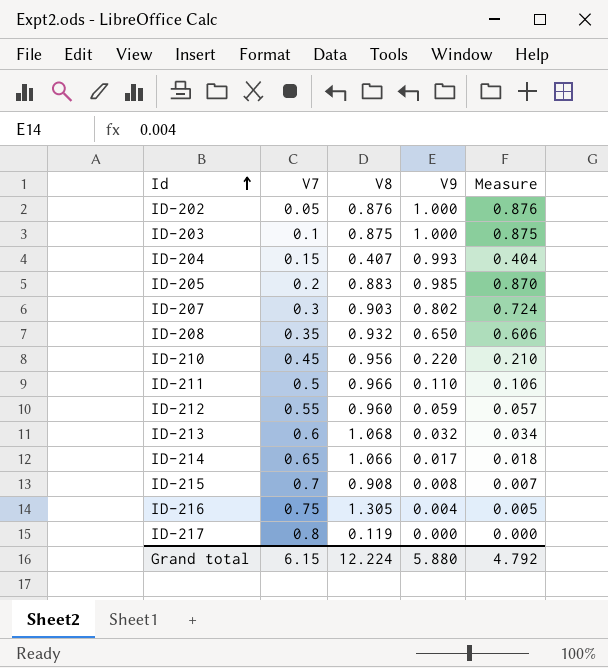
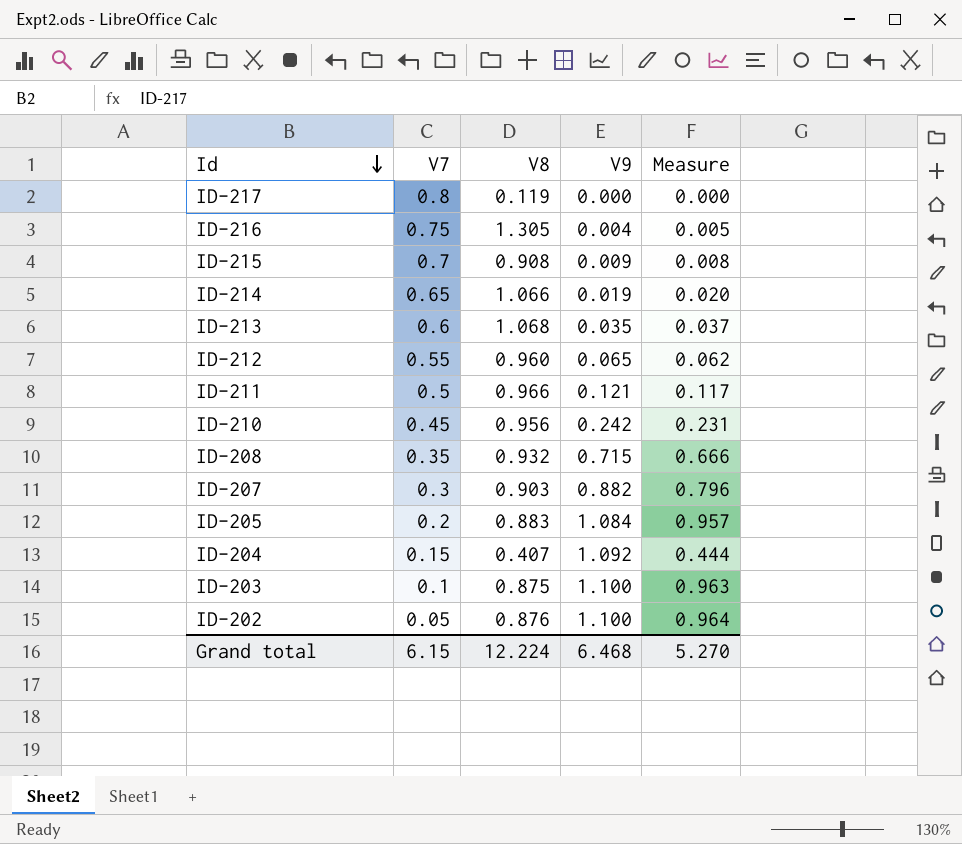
row order: Id ascending -> Id descending
ID-215 | V9: 0.008 -> 0.009
ID-215 | Measure: 0.007 -> 0.008
ID-214 | V9: 0.017 -> 0.019
ID-214 | Measure: 0.018 -> 0.020
ID-213 | V9: 0.032 -> 0.035
ID-213 | Measure: 0.034 -> 0.037
ID-212 | V9: 0.059 -> 0.065
ID-212 | Measure: 0.057 -> 0.062
ID-211 | V9: 0.110 -> 0.121
ID-211 | Measure: 0.106 -> 0.117
ID-210 | V9: 0.220 -> 0.242
ID-210 | Measure: 0.210 -> 0.231
ID-208 | V9: 0.650 -> 0.715
ID-208 | Measure: 0.606 -> 0.666
ID-207 | V9: 0.802 -> 0.882
ID-207 | Measure: 0.724 -> 0.796
ID-205 | V9: 0.985 -> 1.084
ID-205 | Measure: 0.870 -> 0.957
ID-204 | V9: 0.993 -> 1.092
ID-204 | Measure: 0.404 -> 0.444
ID-203 | V9: 1.000 -> 1.100
ID-203 | Measure: 0.875 -> 0.963
ID-202 | V9: 1.000 -> 1.100
ID-202 | Measure: 0.876 -> 0.964
Grand total | V9: 5.880 -> 6.468
Grand total | Measure: 4.792 -> 5.270

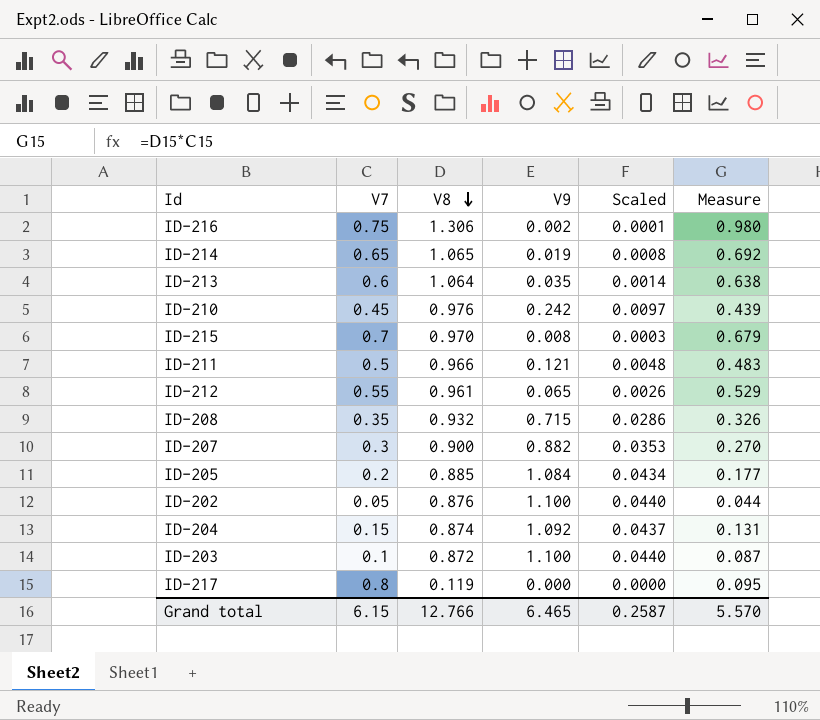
row order: Id descending -> V8 descending
column Scaled | formula: none -> [V9] * 0.04
column Measure | formula: [V8] * [V9] -> [V7] * [V8]
ID-216 | V8: 1.305 -> 1.306
ID-216 | V9: 0.004 -> 0.002
ID-214 | V8: 1.066 -> 1.065
ID-213 | V8: 1.068 -> 1.064
ID-210 | V8: 0.956 -> 0.976
ID-215 | V8: 0.908 -> 0.970
ID-215 | V9: 0.009 -> 0.008
ID-212 | V8: 0.960 -> 0.961
ID-207 | V8: 0.903 -> 0.900
ID-205 | V8: 0.883 -> 0.885
ID-204 | V8: 0.407 -> 0.874
ID-203 | V8: 0.875 -> 0.872
Grand total | V8: 12.224 -> 12.766
Grand total | V9: 6.468 -> 6.465
Grand total | Measure: 5.270 -> 5.570

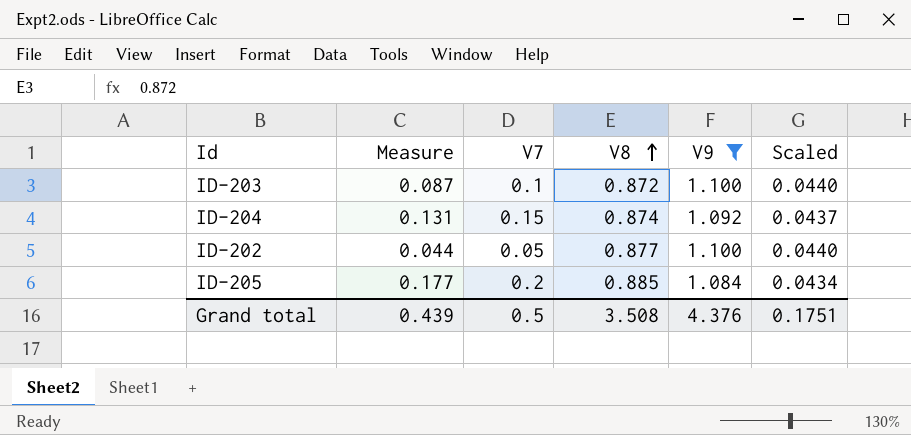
filter: none -> V9 >= 1.084
row order: V8 descending -> V8 ascending
column Measure | position: 6 -> 2
ID-202 | V8: 0.876 -> 0.877
Grand total | Measure: 5.570 -> 0.439
Grand total | V7: 6.15 -> 0.5
Grand total | V8: 12.766 -> 3.508
Grand total | V9: 6.465 -> 4.376
Grand total | Scaled: 0.2587 -> 0.1751

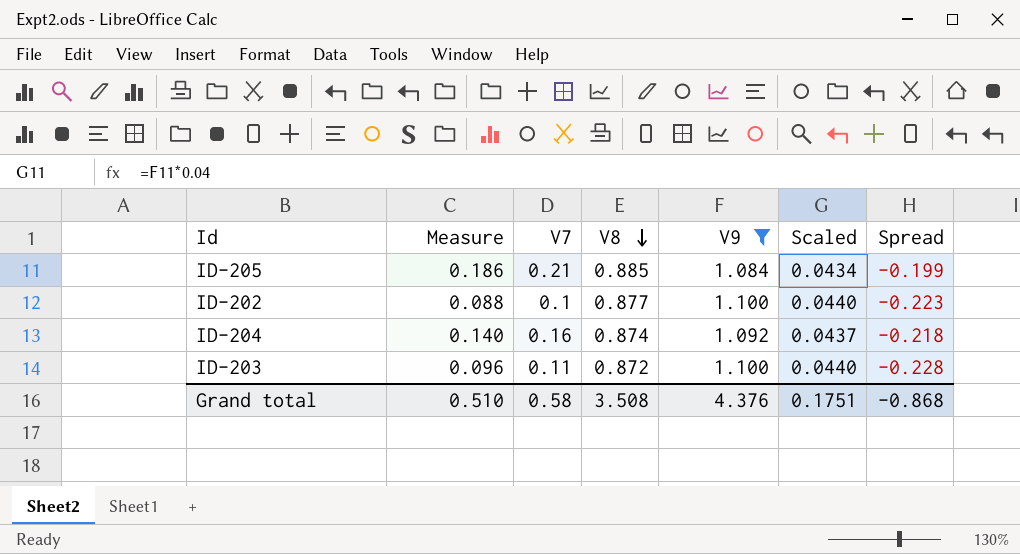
row order: V8 ascending -> V8 descending
column Spread | formula: none -> [V8] - [V9]
ID-205 | Measure: 0.177 -> 0.186
ID-205 | V7: 0.2 -> 0.21
ID-202 | Measure: 0.044 -> 0.088
ID-202 | V7: 0.05 -> 0.1
ID-204 | Measure: 0.131 -> 0.140
ID-204 | V7: 0.15 -> 0.16
ID-203 | Measure: 0.087 -> 0.096
ID-203 | V7: 0.1 -> 0.11
Grand total | Measure: 0.439 -> 0.510
Grand total | V7: 0.5 -> 0.58

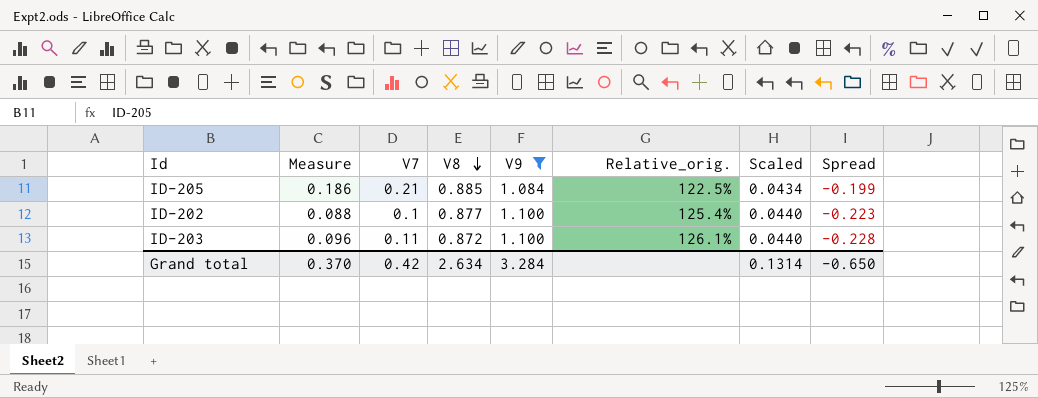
column Relative_orig. | formula: none -> [V9] / [V8]
row ID-204: 0.140 | 0.16 | 0.874 | 1.092 | 0.0437 | -0.218 -> none
Grand total | Measure: 0.510 -> 0.370
Grand total | V7: 0.58 -> 0.42
Grand total | V8: 3.508 -> 2.634
Grand total | V9: 4.376 -> 3.284
Grand total | Scaled: 0.1751 -> 0.1314
Grand total | Spread: -0.868 -> -0.650

